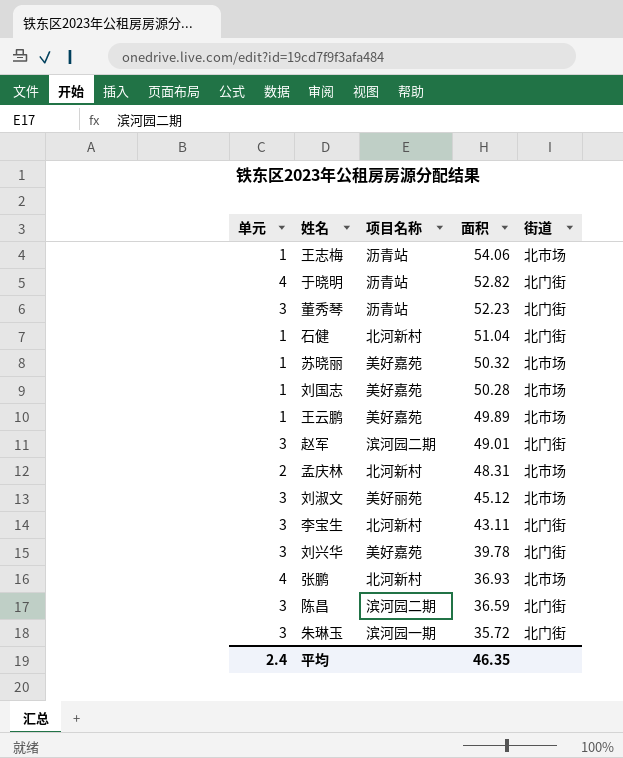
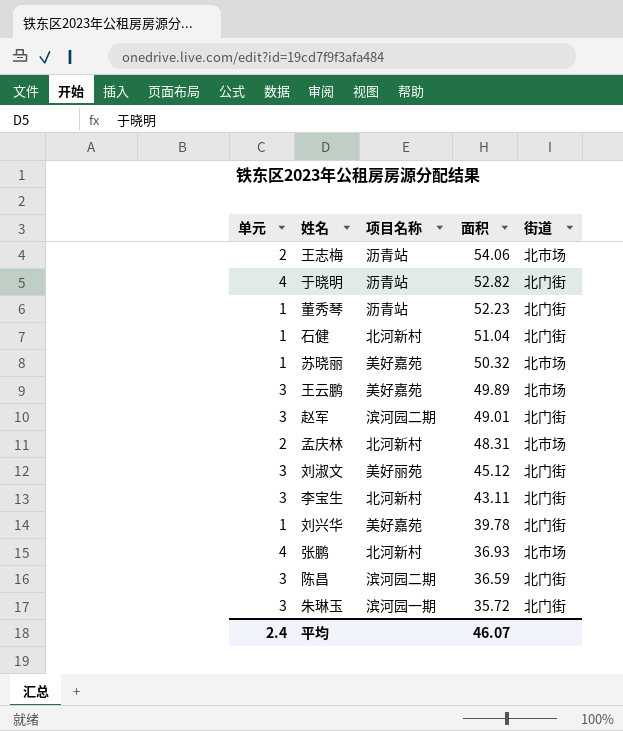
row 刘国志: 1 | 美好嘉苑 | 50.28 | 北市场 -> none
王志梅 | 单元: 1 -> 2
董秀琴 | 单元: 3 -> 1
王云鹏 | 单元: 1 -> 3
刘淑文 | 街道: 北市场 -> 北门街
刘兴华 | 单元: 3 -> 1
平均 | 面积: 46.35 -> 46.07

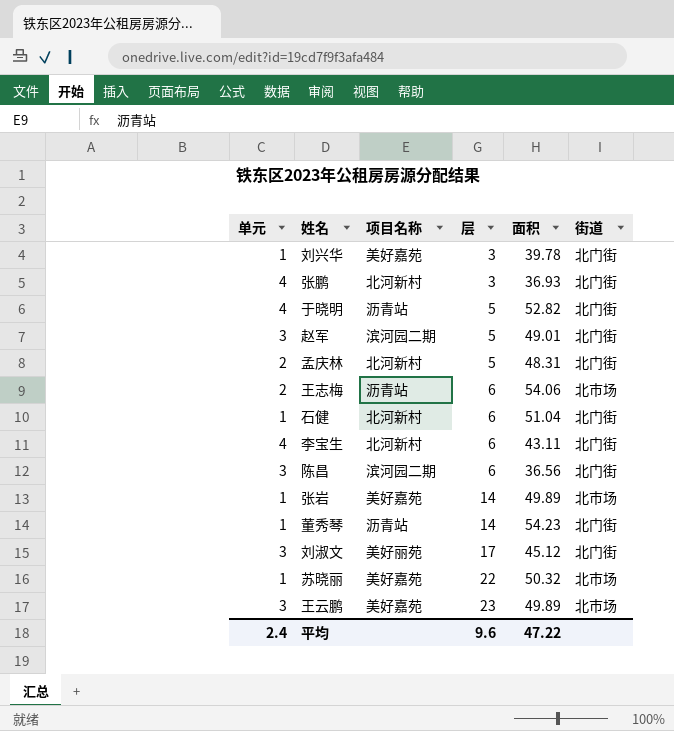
row order: 面积 descending -> 层 ascending
column 层 | position: none -> 4
row 朱琳玉: 3 | 滨河园一期 | 35.72 | 北门街 -> none
张鹏 | 街道: 北市场 -> 北门街
孟庆林 | 街道: 北市场 -> 北门街
李宝生 | 单元: 3 -> 4
陈昌 | 面积: 36.59 -> 36.56
row 张岩: none -> 1 | 美好嘉苑 | 14 | 49.89 | 北市场
董秀琴 | 面积: 52.23 -> 54.23
平均 | 面积: 46.07 -> 47.22

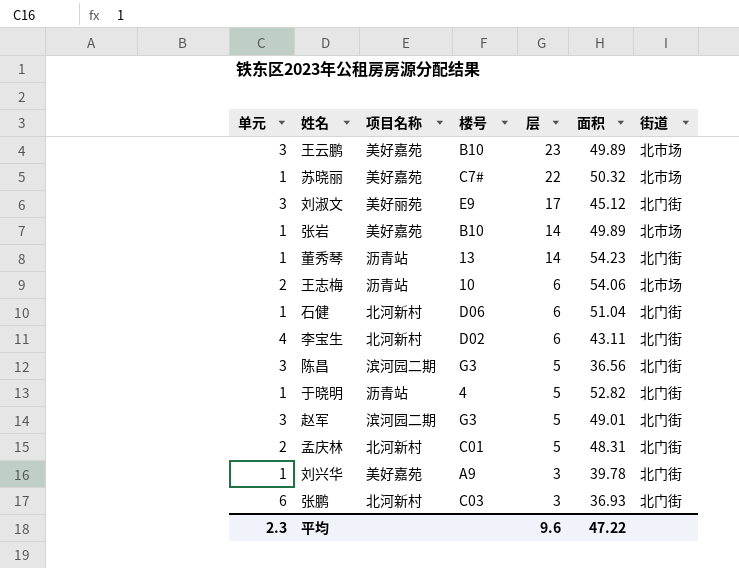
row order: 层 ascending -> 层 descending
column 楼号 | position: none -> 4
陈昌 | 层: 6 -> 5
于晓明 | 单元: 4 -> 1
张鹏 | 单元: 4 -> 6
平均 | 单元: 2.4 -> 2.3

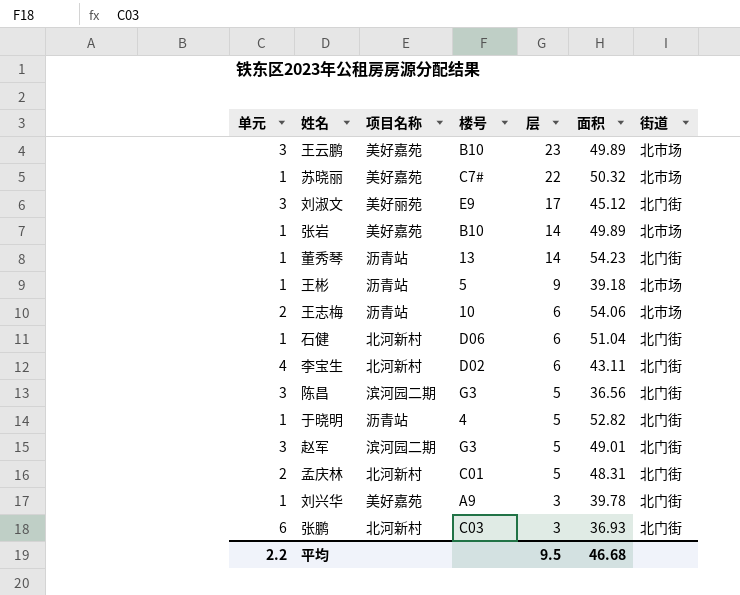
row 王彬: none -> 1 | 沥青站 | 5 | 9 | 39.18 | 北市场
平均 | 单元: 2.3 -> 2.2
平均 | 层: 9.6 -> 9.5
平均 | 面积: 47.22 -> 46.68

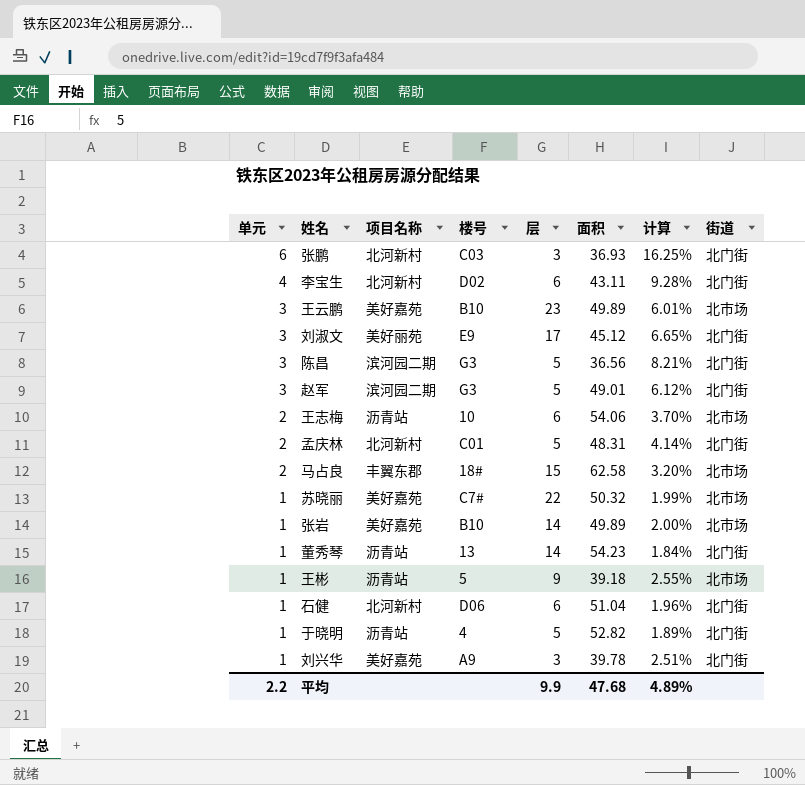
row order: 层 descending -> 单元 descending
column 计算 | formula: none -> [单元] / [面积]
row 马占良: none -> 2 | 丰翼东郡 | 18# | 15 | 62.58 | 3.20% | 北市场
平均 | 层: 9.5 -> 9.9
平均 | 面积: 46.68 -> 47.68

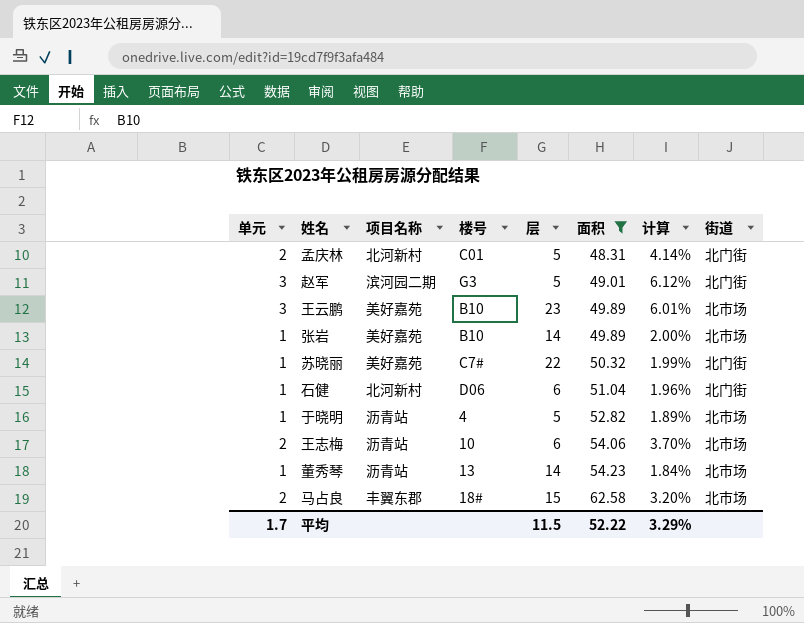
filter: none -> 面积 >= 48.31
row order: 单元 descending -> 面积 ascending
苏晓丽 | 街道: 北市场 -> 北门街
于晓明 | 街道: 北门街 -> 北市场
董秀琴 | 街道: 北门街 -> 北市场
平均 | 单元: 2.2 -> 1.7
平均 | 层: 9.9 -> 11.5
平均 | 面积: 47.68 -> 52.22
平均 | 计算: 4.89% -> 3.29%

